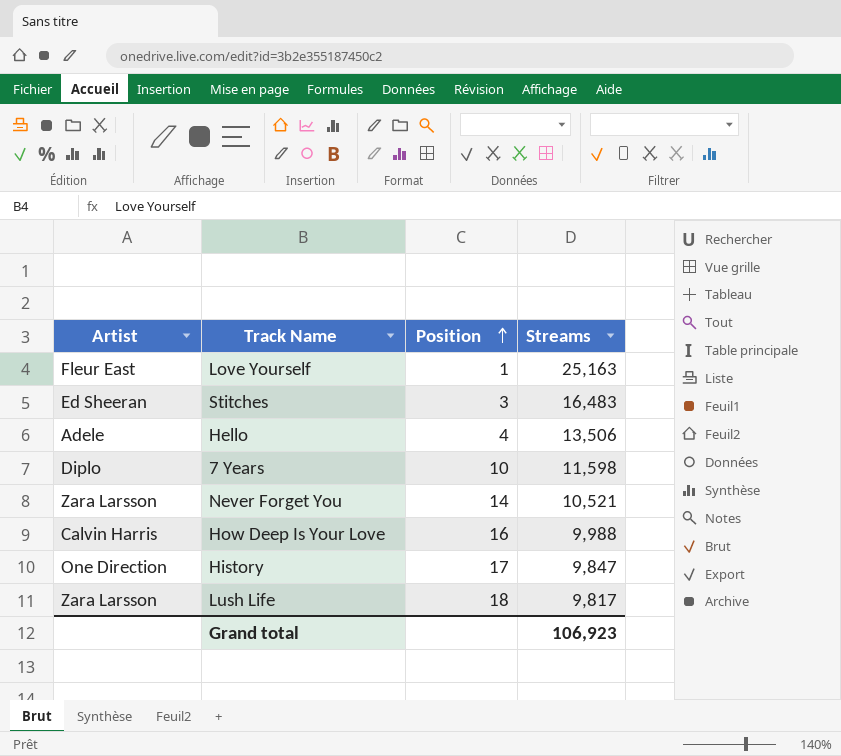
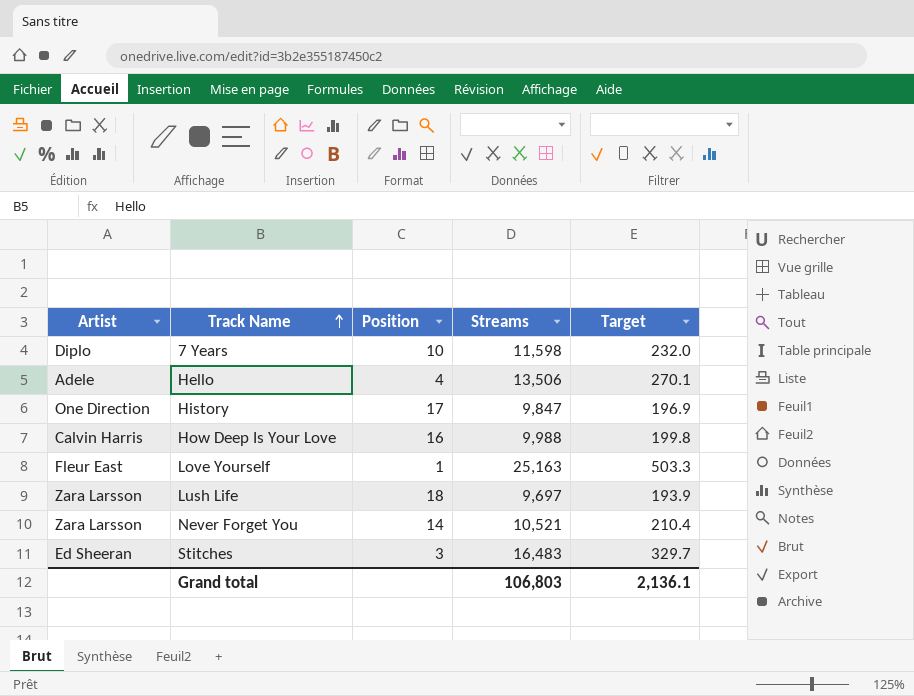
row order: Position ascending -> Track Name ascending
column Target | formula: none -> [Streams] * 0.02
Lush Life | Streams: 9,817 -> 9,697
Grand total | Streams: 106,923 -> 106,803

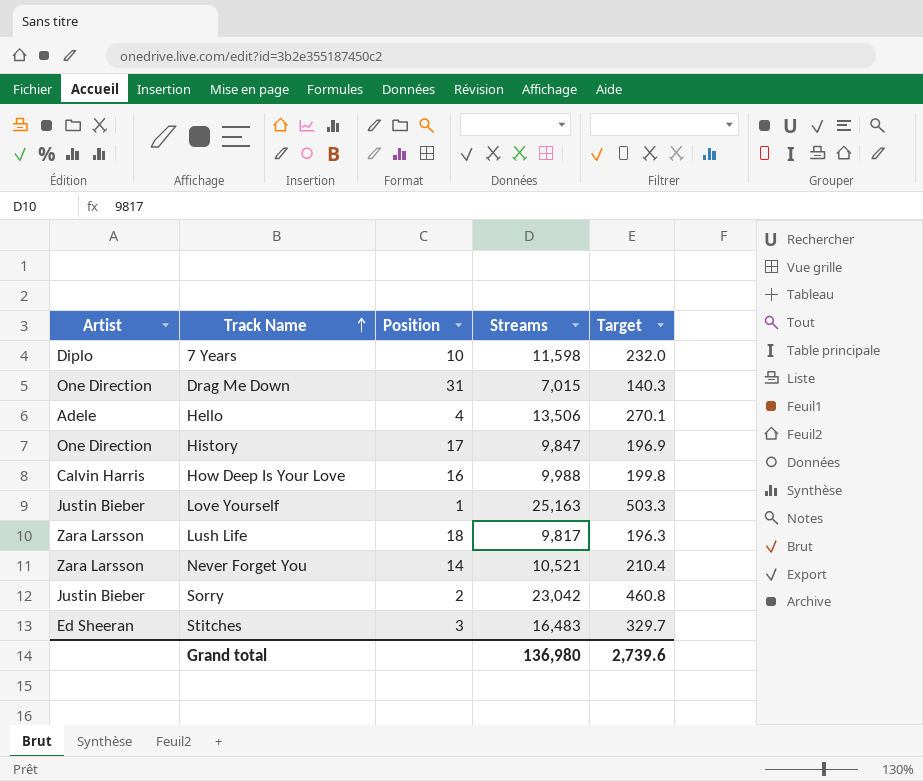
row Drag Me Down: none -> One Direction | 31 | 7,015 | 140.3
Love Yourself | Artist: Fleur East -> Justin Bieber
Lush Life | Streams: 9,697 -> 9,817
Lush Life | Target: 193.9 -> 196.3
row Sorry: none -> Justin Bieber | 2 | 23,042 | 460.8
Grand total | Streams: 106,803 -> 136,980
Grand total | Target: 2,136.1 -> 2,739.6

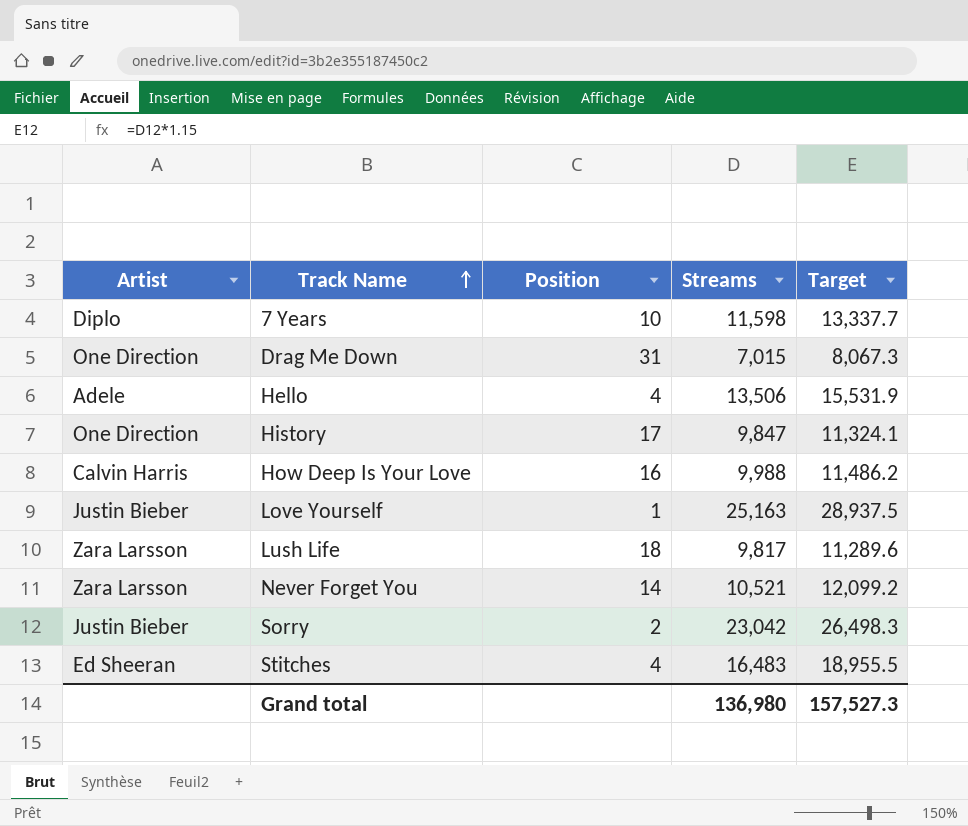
column Target | formula: [Streams] * 0.02 -> [Streams] * 1.15
Stitches | Position: 3 -> 4
Grand total | Target: 2,739.6 -> 157,527.3

